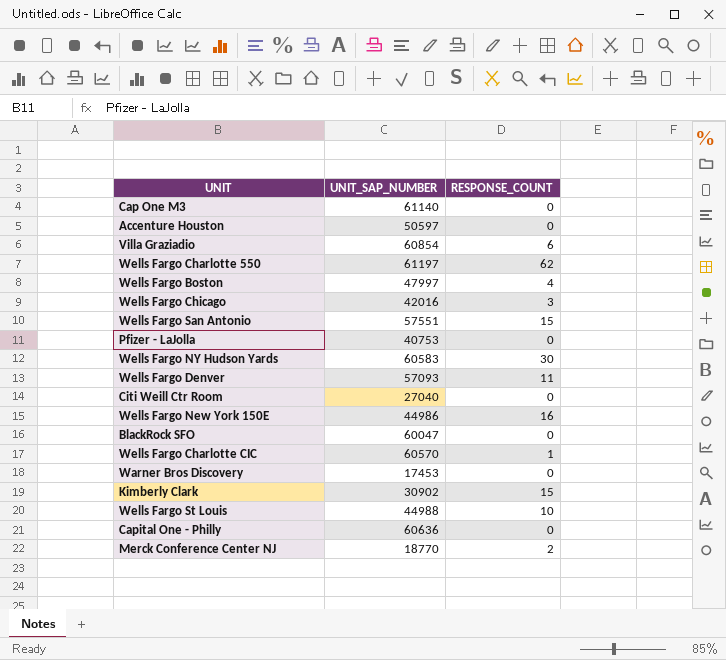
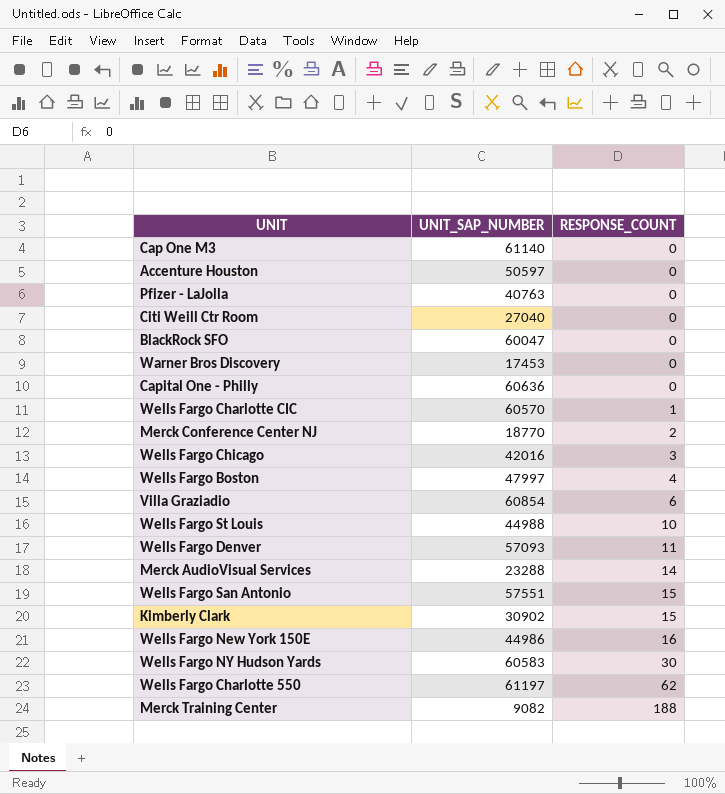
row order: none -> RESPONSE_COUNT ascending
Pfizer - LaJolla | UNIT_SAP_NUMBER: 40753 -> 40763
row Merck AudioVisual Services: none -> 23288 | 14
row Merck Training Center: none -> 9082 | 188

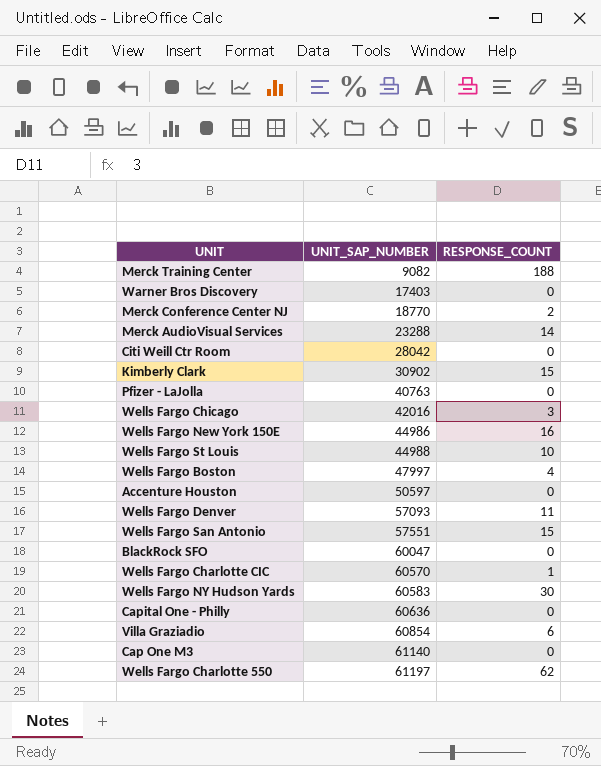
row order: RESPONSE_COUNT ascending -> UNIT_SAP_NUMBER ascending
Warner Bros Discovery | UNIT_SAP_NUMBER: 17453 -> 17403
Citi Weill Ctr Room | UNIT_SAP_NUMBER: 27040 -> 28042

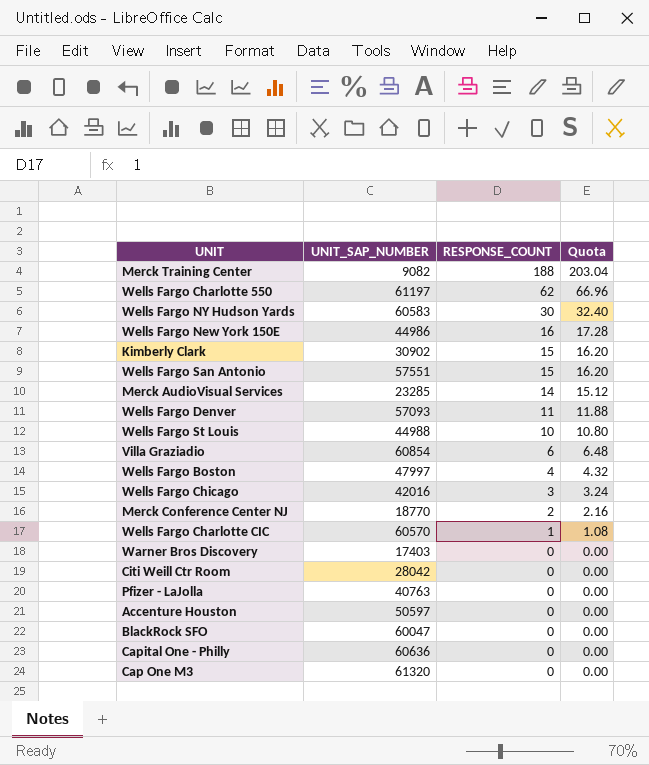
row order: UNIT_SAP_NUMBER ascending -> RESPONSE_COUNT descending
column Quota | formula: none -> [RESPONSE_COUNT] * 1.08
Merck AudioVisual Services | UNIT_SAP_NUMBER: 23288 -> 23285
Cap One M3 | UNIT_SAP_NUMBER: 61140 -> 61320

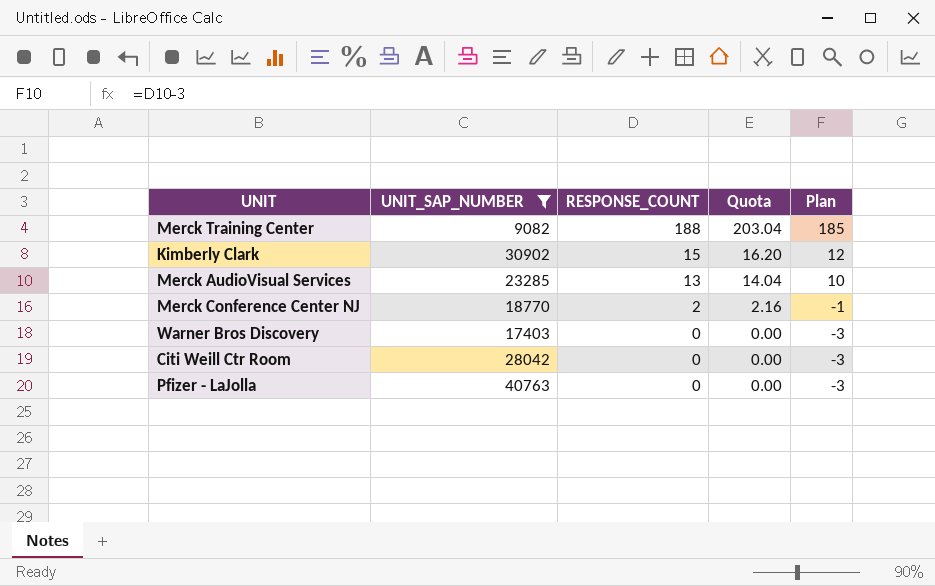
filter: none -> UNIT_SAP_NUMBER <= 40763
column Plan | formula: none -> [RESPONSE_COUNT] - 3
Merck AudioVisual Services | RESPONSE_COUNT: 14 -> 13
Merck AudioVisual Services | Quota: 15.12 -> 14.04

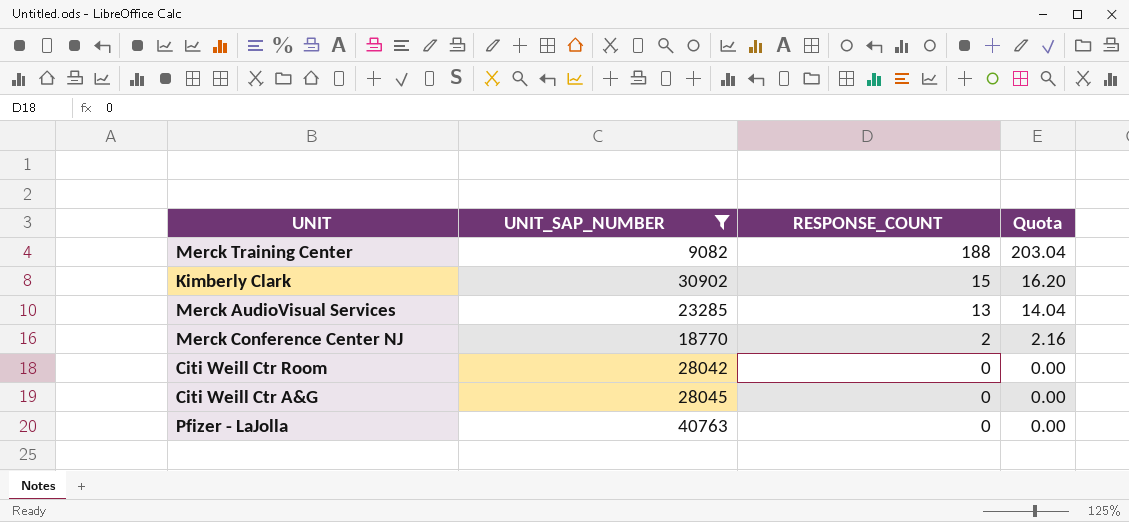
column Plan | formula: [RESPONSE_COUNT] - 3 -> none
row Warner Bros Discovery: 17403 | 0 | 0.00 | -3 -> none
row Citi Weill Ctr A&G: none -> 28045 | 0 | 0.00

